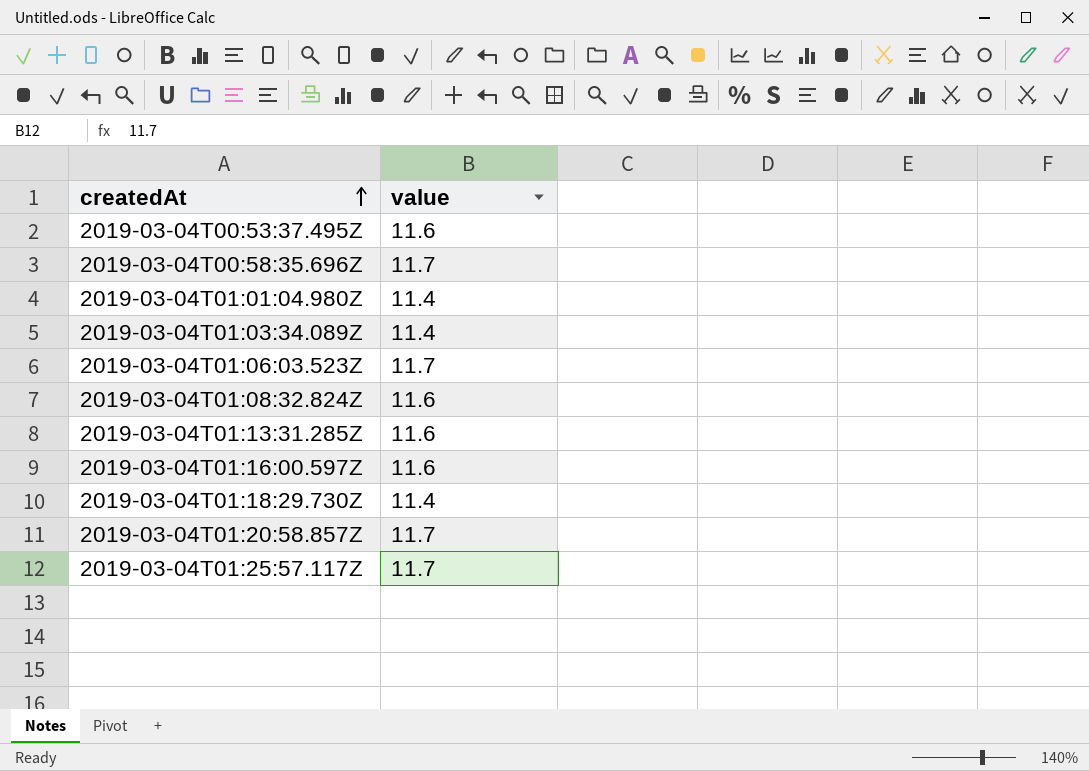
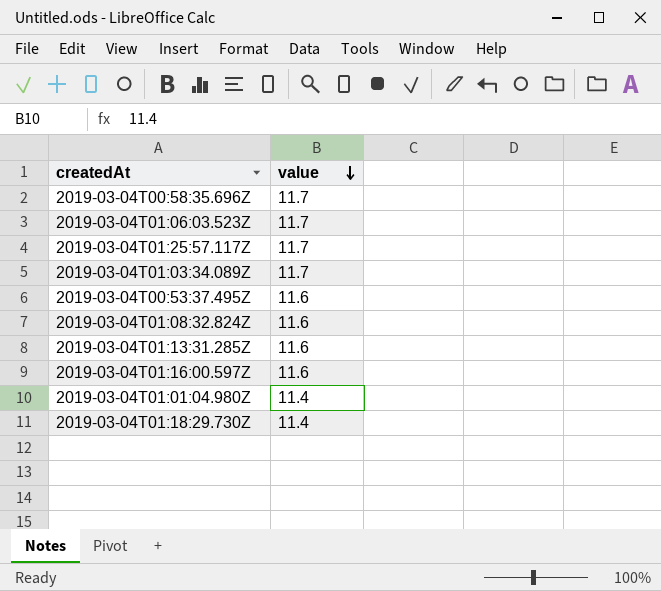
row order: createdAt ascending -> value descending
row 2019-03-04T01:20:58.857Z: 11.7 -> none
2019-03-04T01:03:34.089Z | value: 11.4 -> 11.7

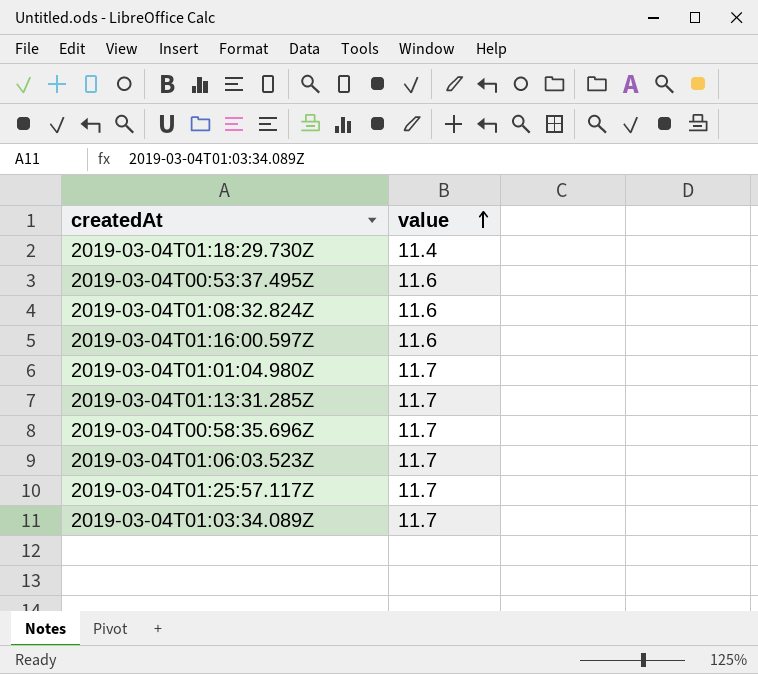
row order: value descending -> value ascending
2019-03-04T01:01:04.980Z | value: 11.4 -> 11.7
2019-03-04T01:13:31.285Z | value: 11.6 -> 11.7

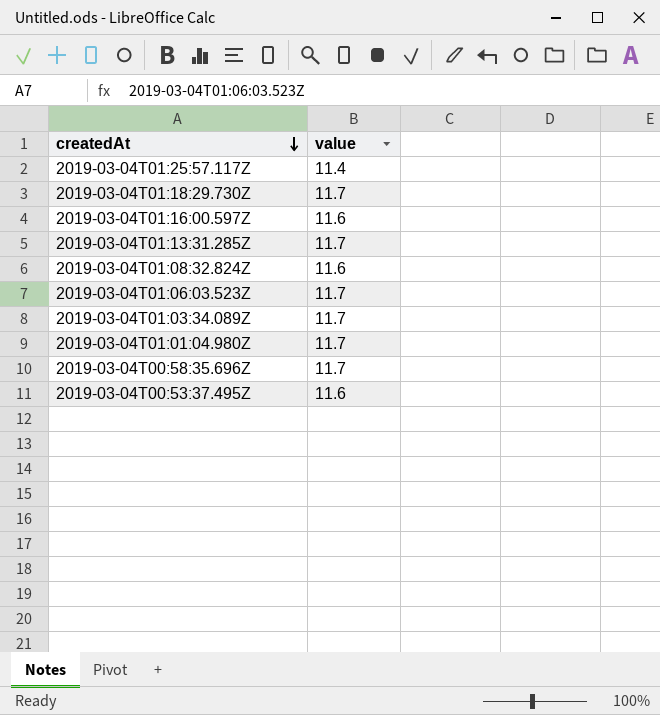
row order: value ascending -> createdAt descending
2019-03-04T01:25:57.117Z | value: 11.7 -> 11.4
2019-03-04T01:18:29.730Z | value: 11.4 -> 11.7

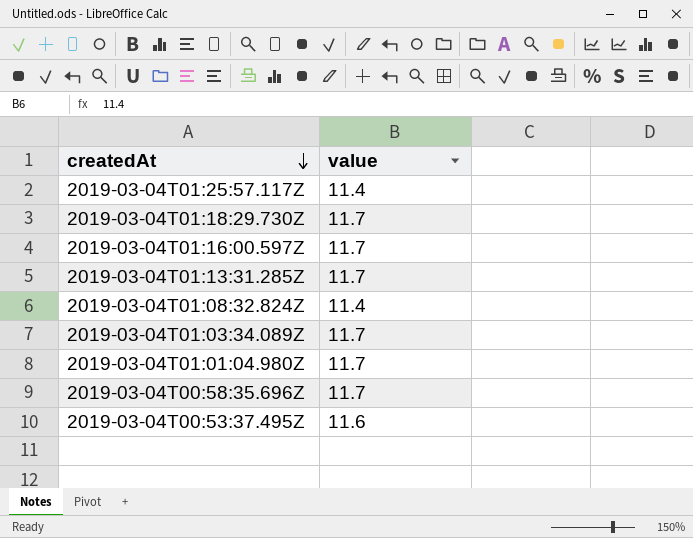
row 2019-03-04T01:06:03.523Z: 11.7 -> none
2019-03-04T01:16:00.597Z | value: 11.6 -> 11.7
2019-03-04T01:08:32.824Z | value: 11.6 -> 11.4

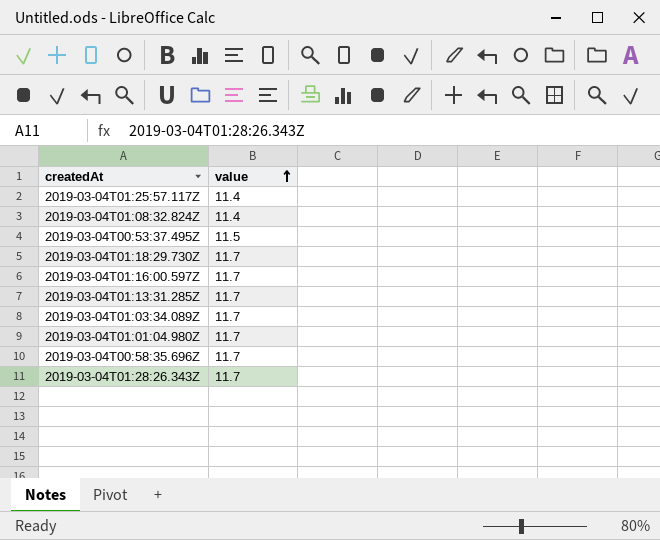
row order: createdAt descending -> value ascending
2019-03-04T00:53:37.495Z | value: 11.6 -> 11.5
row 2019-03-04T01:28:26.343Z: none -> 11.7

